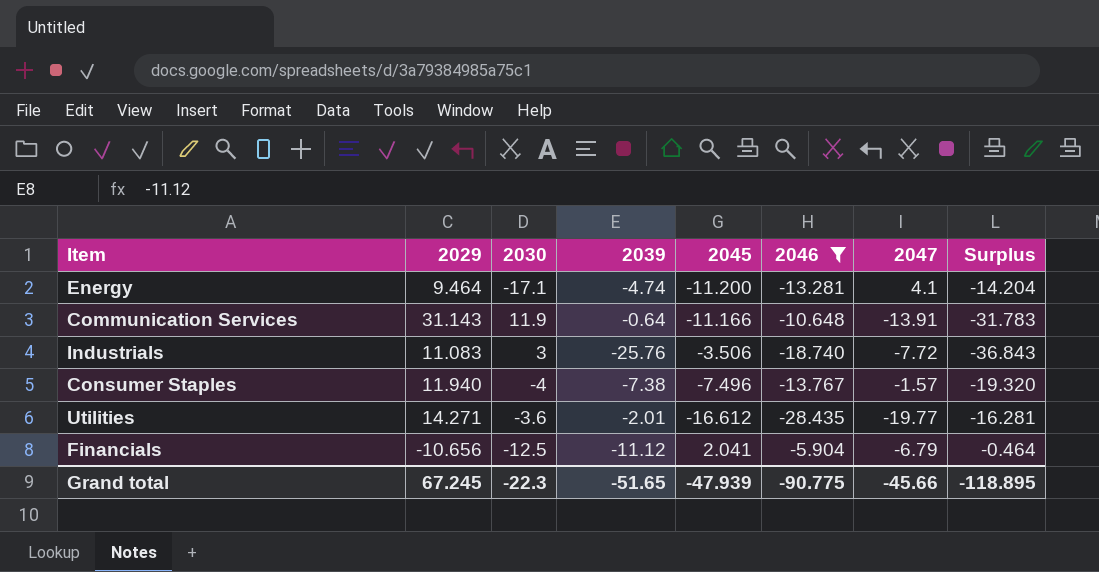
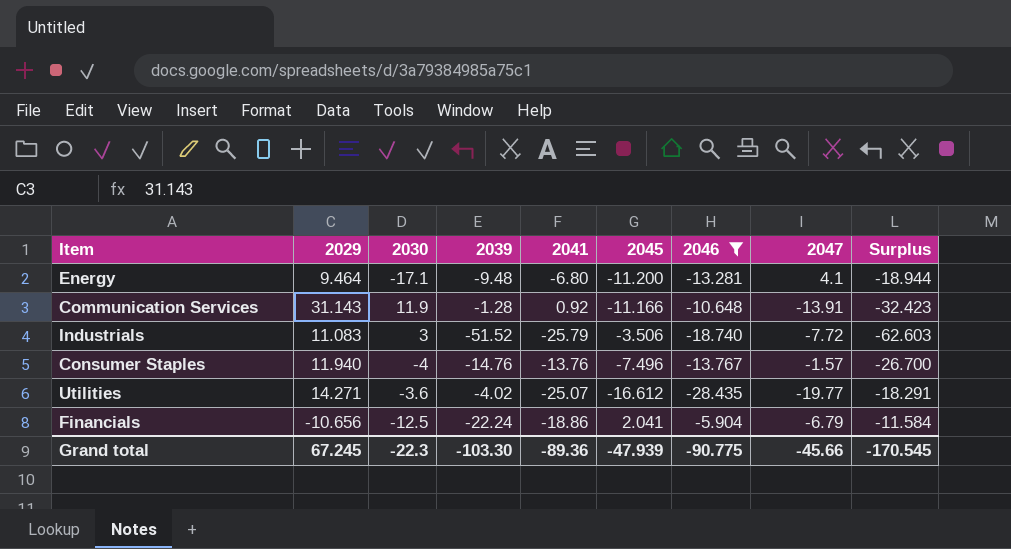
column 2041 | position: none -> 5
Energy | 2039: -4.74 -> -9.48
Energy | Surplus: -14.204 -> -18.944
Communication Services | 2039: -0.64 -> -1.28
Communication Services | Surplus: -31.783 -> -32.423
Industrials | 2039: -25.76 -> -51.52
Industrials | Surplus: -36.843 -> -62.603
Consumer Staples | 2039: -7.38 -> -14.76
Consumer Staples | Surplus: -19.320 -> -26.700
Utilities | 2039: -2.01 -> -4.02
Utilities | Surplus: -16.281 -> -18.291
Financials | 2039: -11.12 -> -22.24
Financials | Surplus: -0.464 -> -11.584
Grand total | 2039: -51.65 -> -103.30
Grand total | Surplus: -118.895 -> -170.545

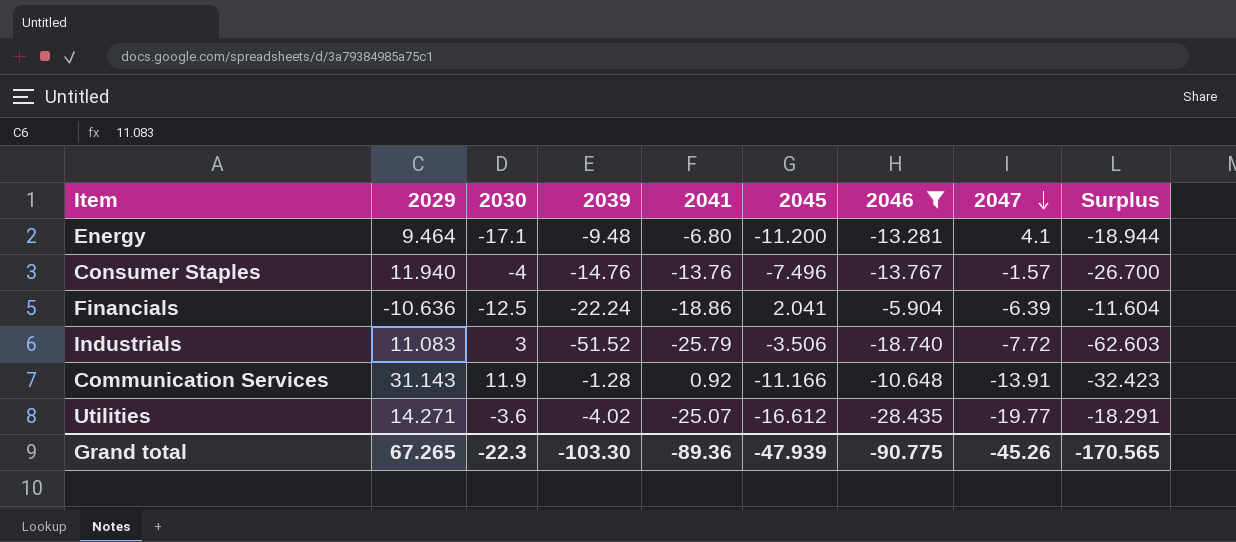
row order: none -> 2047 descending
Financials | 2029: -10.656 -> -10.636
Financials | 2047: -6.79 -> -6.39
Financials | Surplus: -11.584 -> -11.604
Grand total | 2029: 67.245 -> 67.265
Grand total | 2047: -45.66 -> -45.26
Grand total | Surplus: -170.545 -> -170.565

